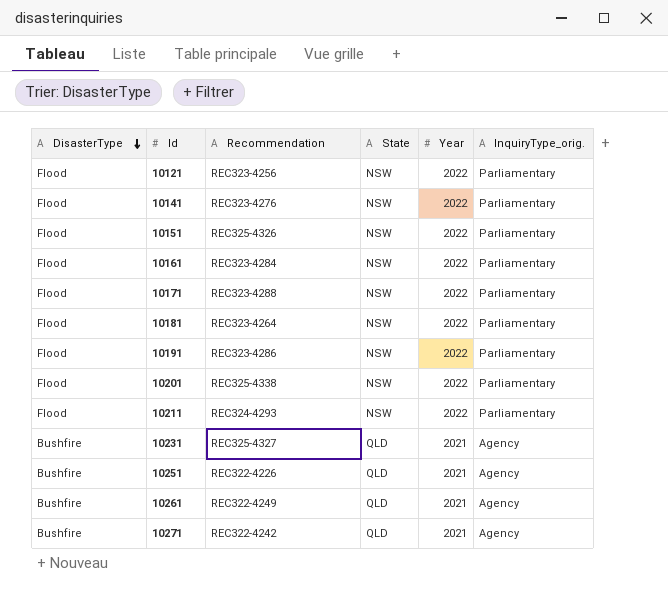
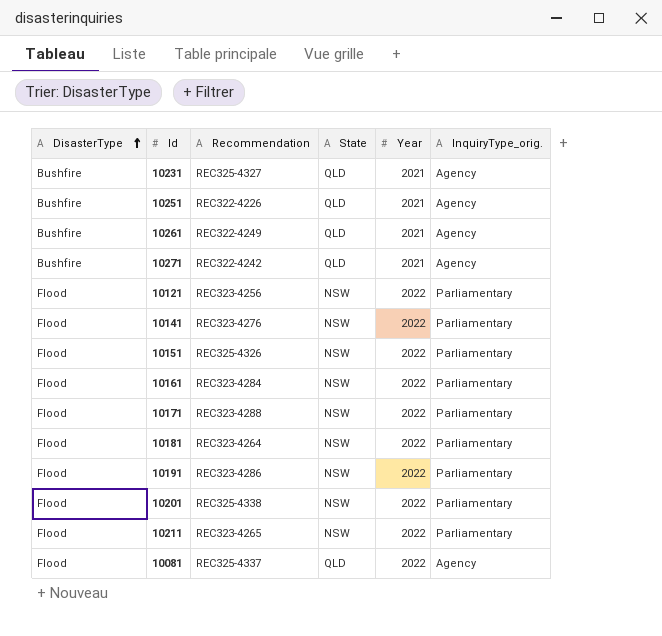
row order: DisasterType descending -> DisasterType ascending
10211 | Recommendation: REC324-4293 -> REC323-4265
row 10081: none -> Flood | REC325-4337 | QLD | 2022 | Agency

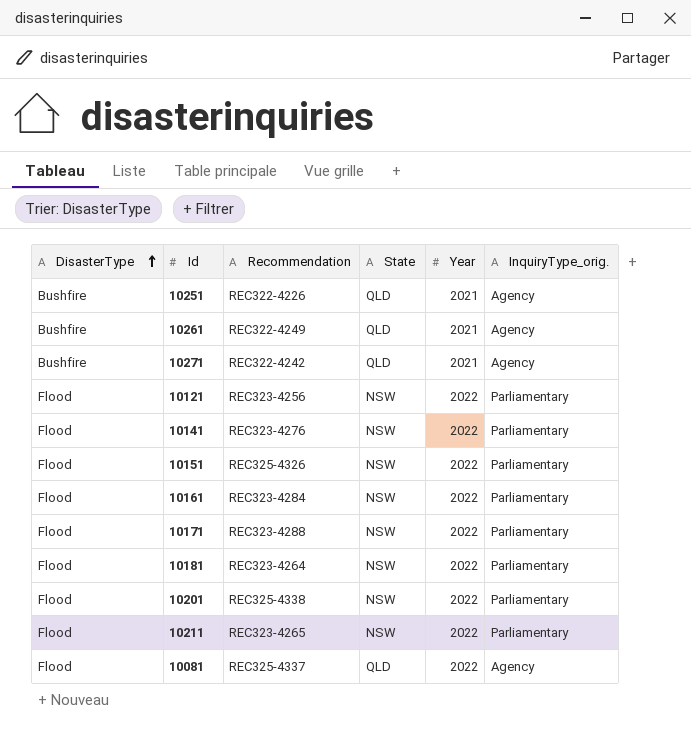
row 10231: Bushfire | REC325-4327 | QLD | 2021 | Agency -> none
row 10191: Flood | REC323-4286 | NSW | 2022 | Parliamentary -> none

